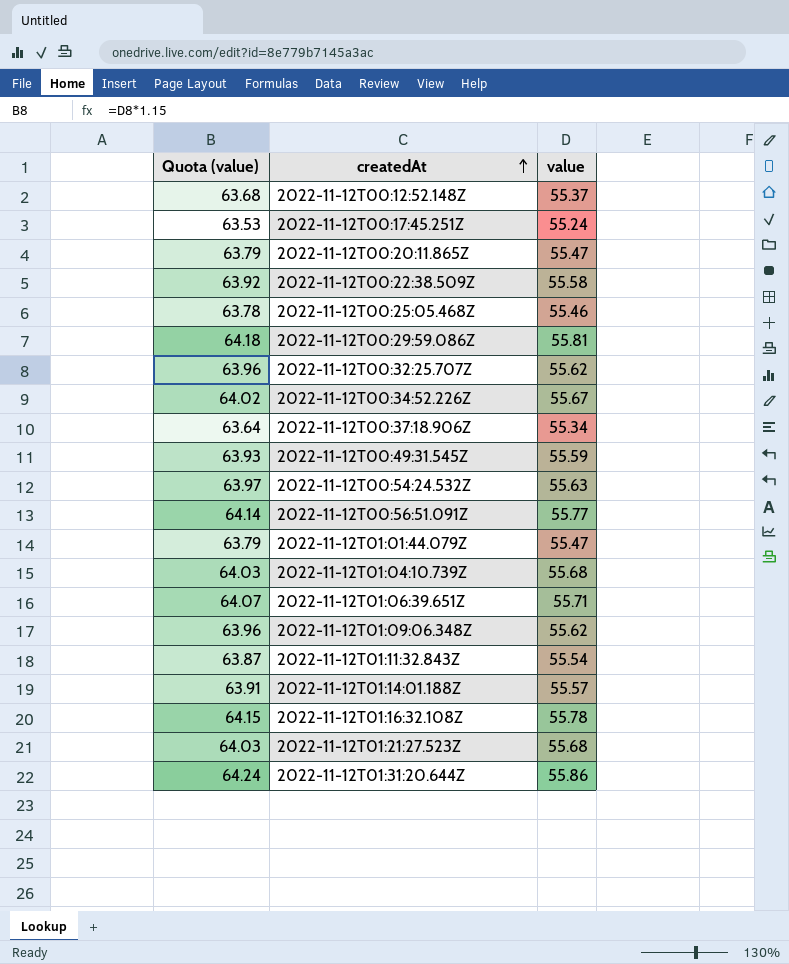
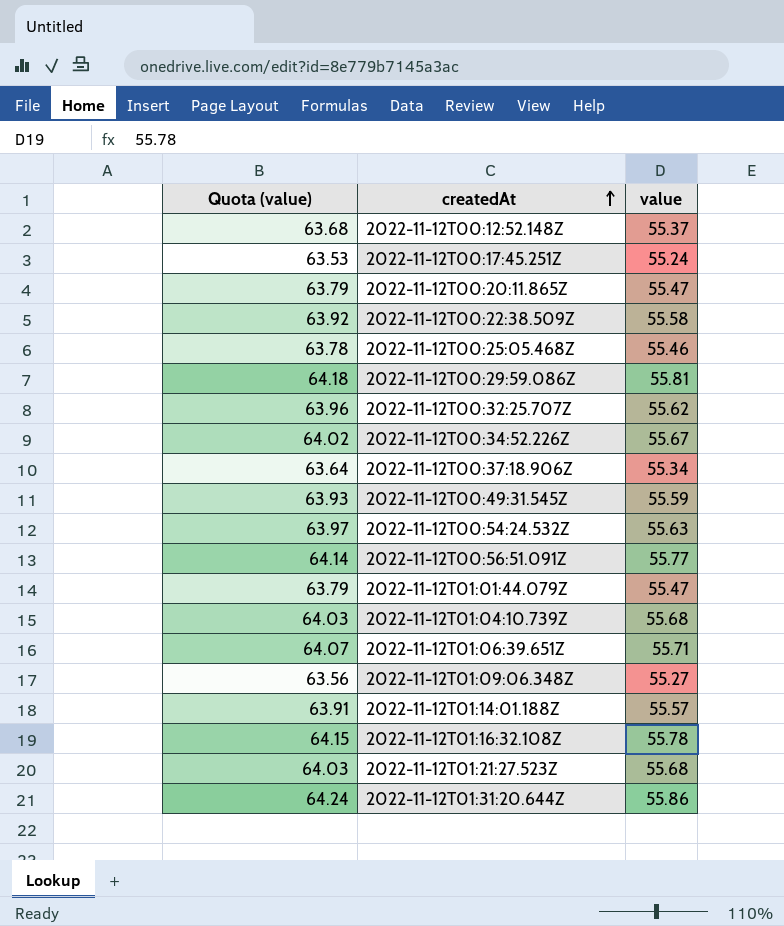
row 2022-11-12T01:11:32.843Z: 63.87 | 55.54 -> none
2022-11-12T01:09:06.348Z | Quota (value): 63.96 -> 63.56
2022-11-12T01:09:06.348Z | value: 55.62 -> 55.27

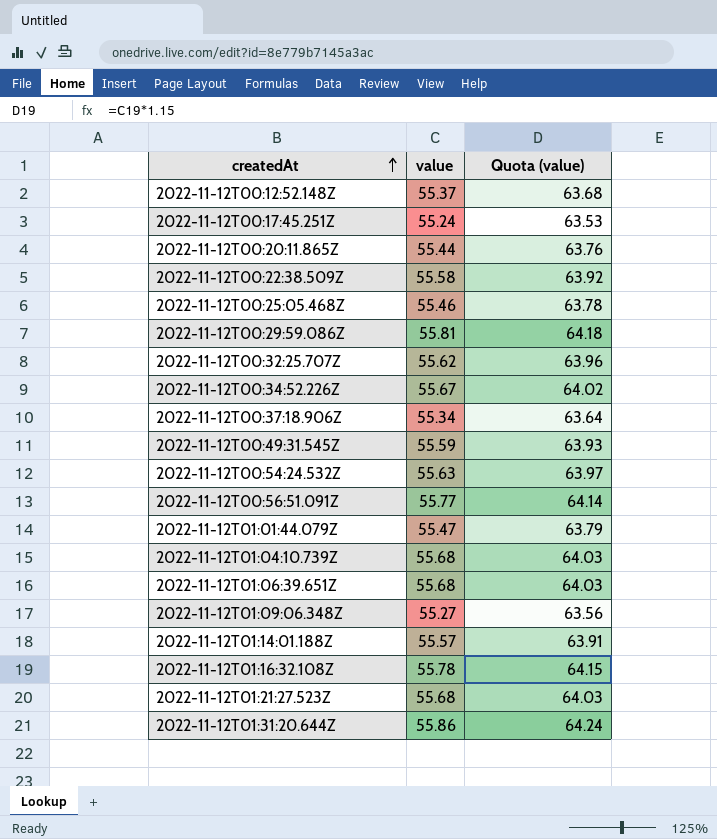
column Quota (value) | position: 1 -> 3
2022-11-12T00:20:11.865Z | value: 55.47 -> 55.44
2022-11-12T00:20:11.865Z | Quota (value): 63.79 -> 63.76
2022-11-12T01:06:39.651Z | value: 55.71 -> 55.68
2022-11-12T01:06:39.651Z | Quota (value): 64.07 -> 64.03

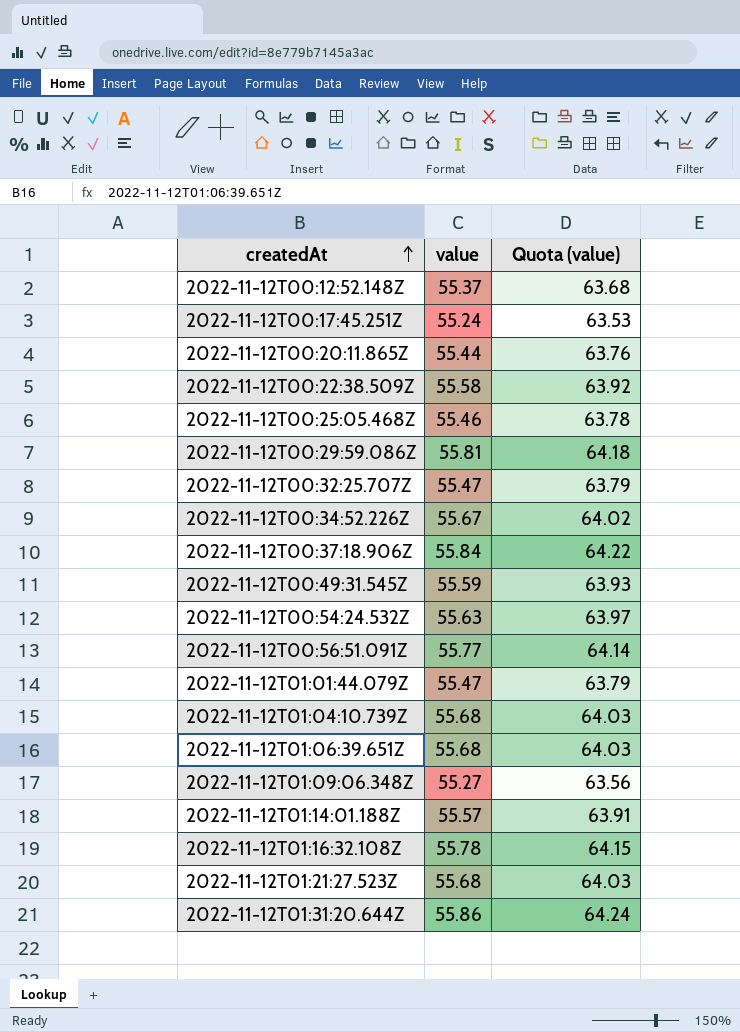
2022-11-12T00:32:25.707Z | value: 55.62 -> 55.47
2022-11-12T00:32:25.707Z | Quota (value): 63.96 -> 63.79
2022-11-12T00:37:18.906Z | value: 55.34 -> 55.84
2022-11-12T00:37:18.906Z | Quota (value): 63.64 -> 64.22

